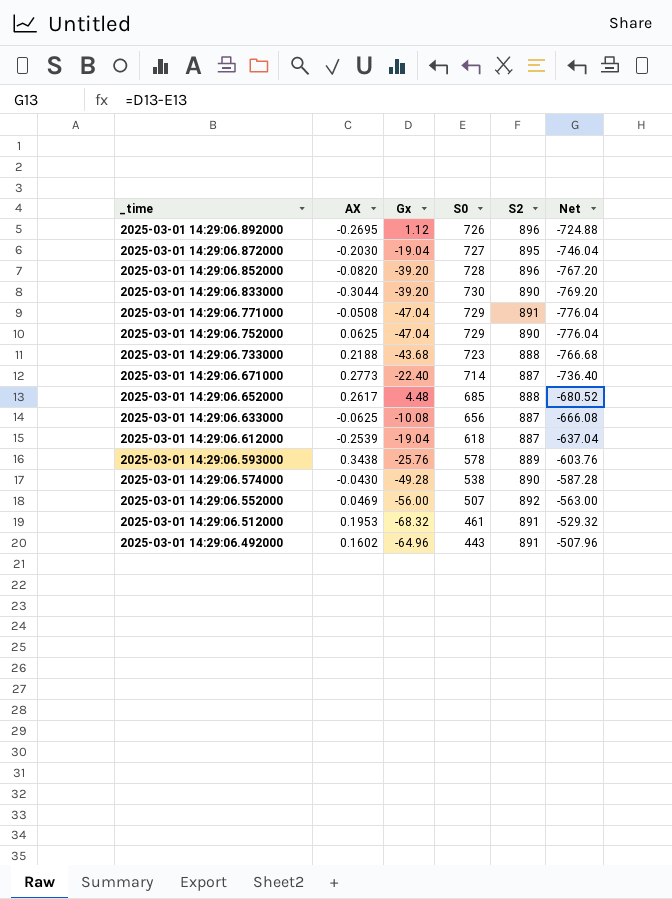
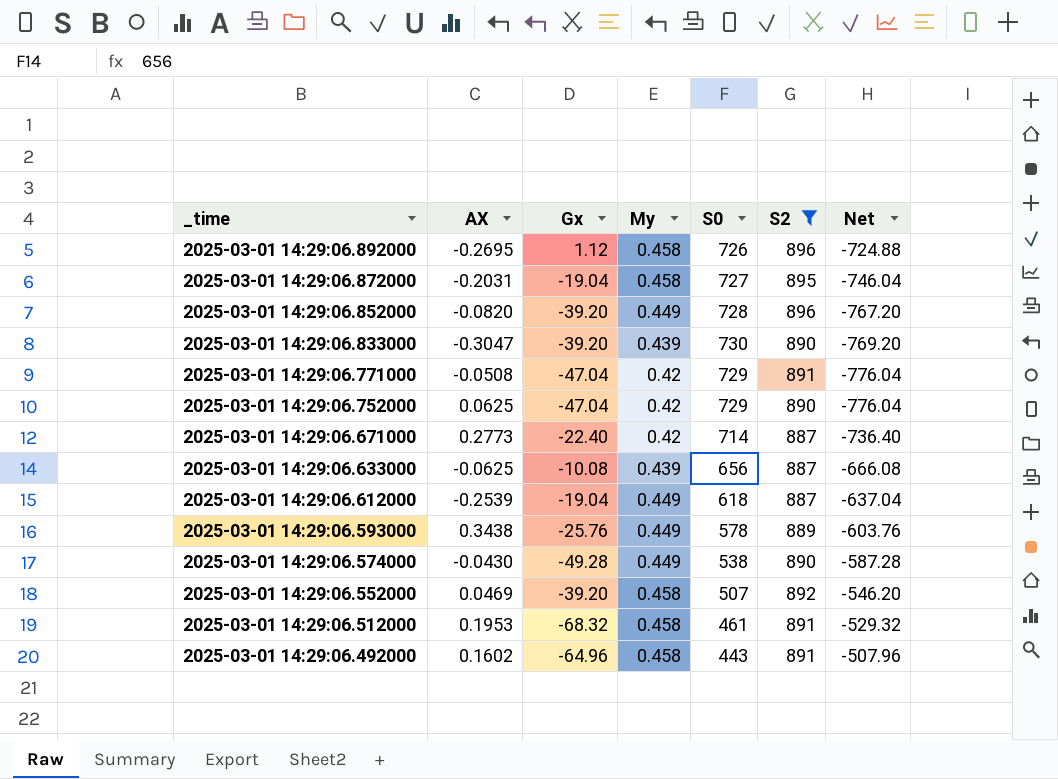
filter: none -> S2 != 888
column My | position: none -> 4
2025-03-01 14:29:06.872000 | AX: -0.2030 -> -0.2031
2025-03-01 14:29:06.833000 | AX: -0.3044 -> -0.3047
2025-03-01 14:29:06.552000 | Gx: -56.00 -> -39.20
2025-03-01 14:29:06.552000 | Net: -563.00 -> -546.20

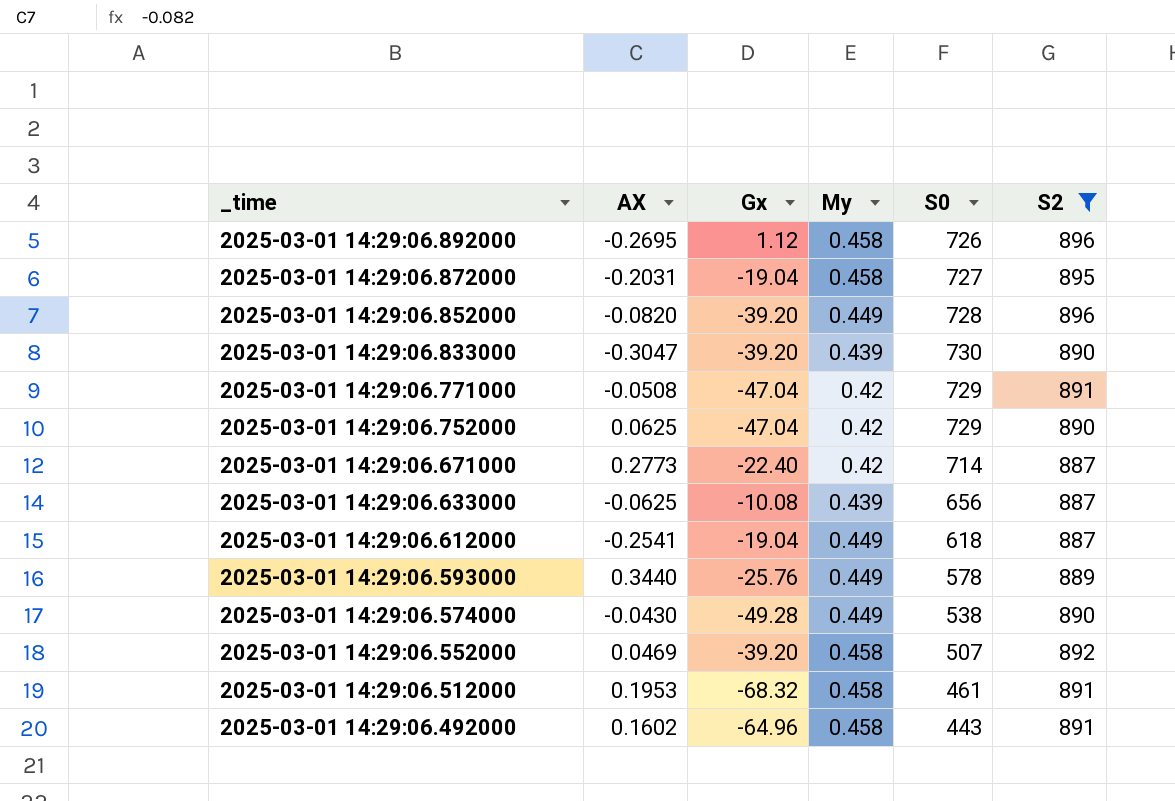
column Net | formula: [Gx] - [S0] -> none
2025-03-01 14:29:06.612000 | AX: -0.2539 -> -0.2541
2025-03-01 14:29:06.593000 | AX: 0.3438 -> 0.3440

